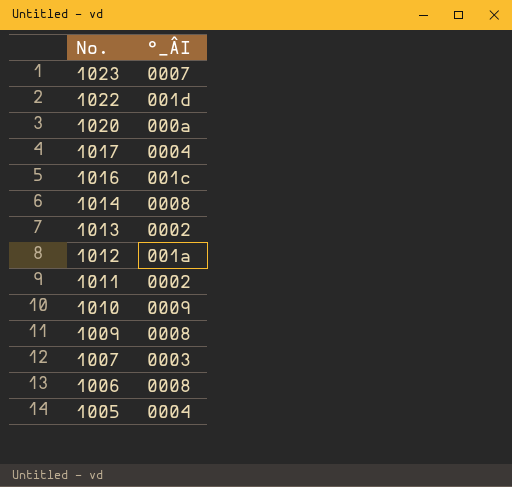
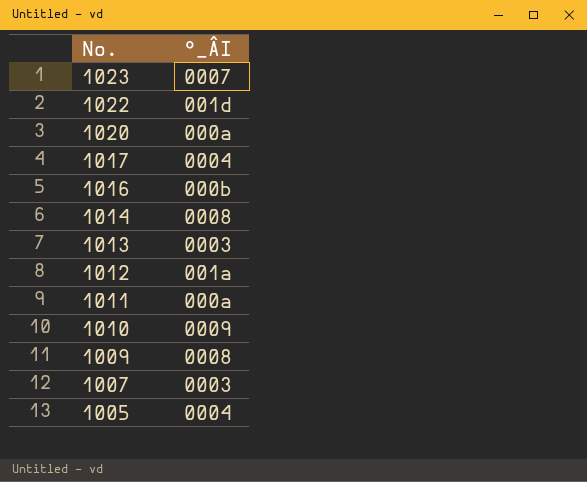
row 1006: 0008 -> none
1016 | °_ÂI: 001c -> 000b
1013 | °_ÂI: 0002 -> 0003
1011 | °_ÂI: 0002 -> 000a

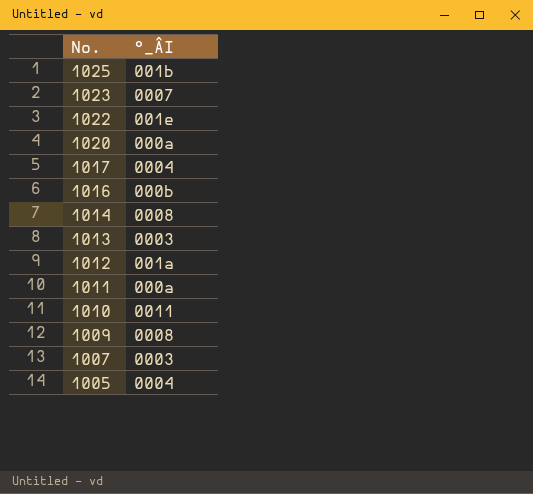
row 1025: none -> 001b
1022 | °_ÂI: 001d -> 001e
1010 | °_ÂI: 0009 -> 0011

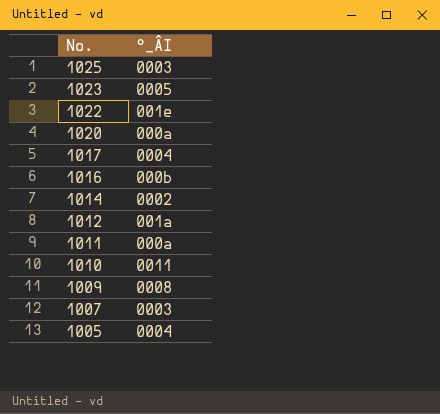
row 1013: 0003 -> none
1025 | °_ÂI: 001b -> 0003
1023 | °_ÂI: 0007 -> 0005
1014 | °_ÂI: 0008 -> 0002

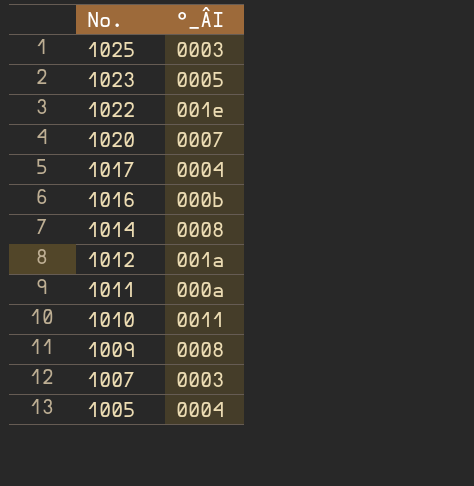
1020 | °_ÂI: 000a -> 0007
1014 | °_ÂI: 0002 -> 0008

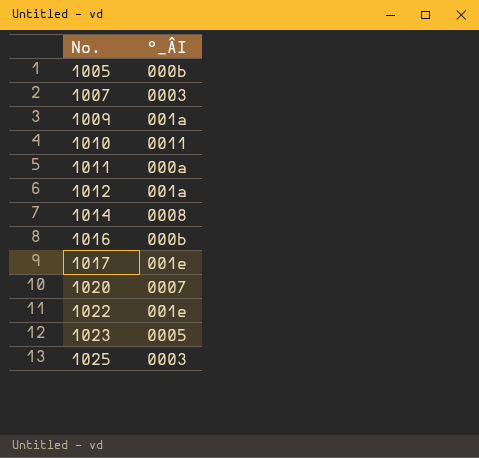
row order: No. descending -> No. ascending
1005 | °_ÂI: 0004 -> 000b
1009 | °_ÂI: 0008 -> 001a
1017 | °_ÂI: 0004 -> 001e

